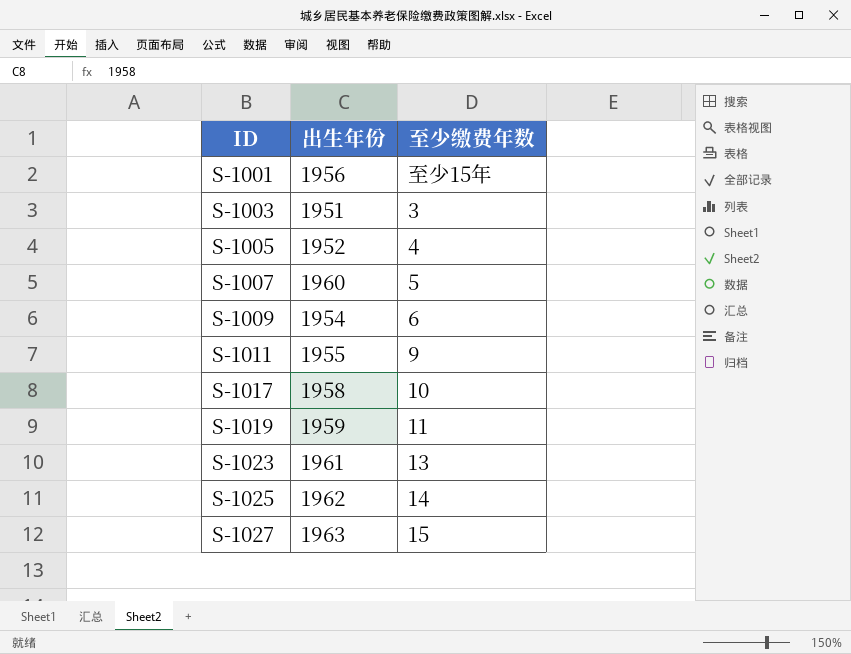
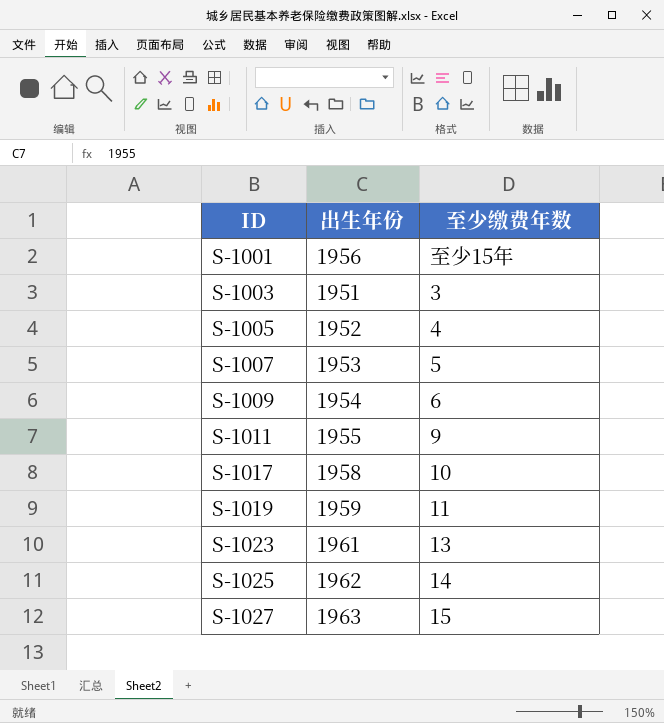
S-1007 | 出生年份: 1960 -> 1953

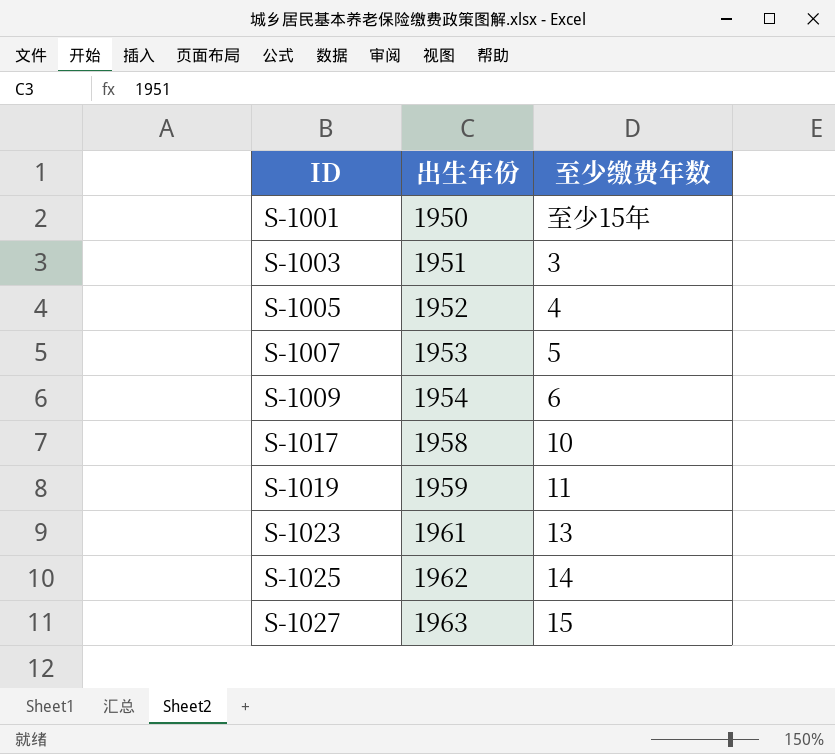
row S-1011: 1955 | 9 -> none
S-1001 | 出生年份: 1956 -> 1950

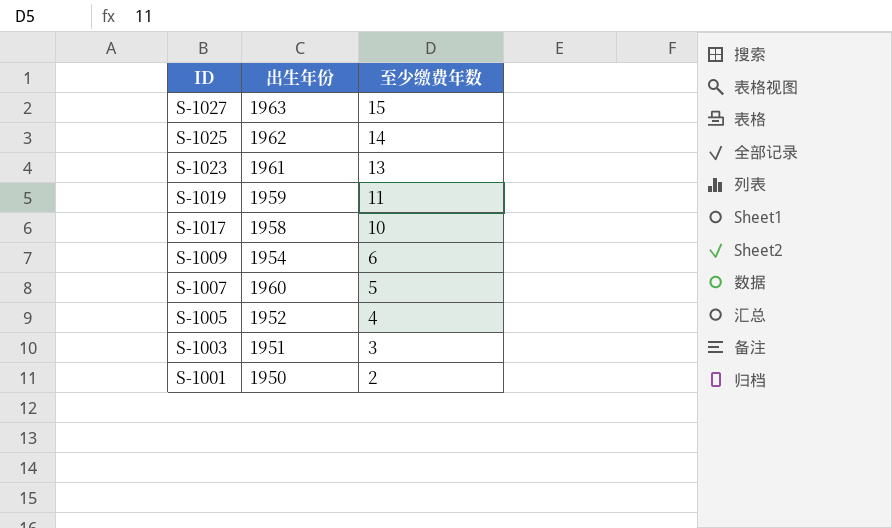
row order: ID ascending -> ID descending
S-1007 | 出生年份: 1953 -> 1960
S-1001 | 至少缴费年数: 至少15年 -> 2

